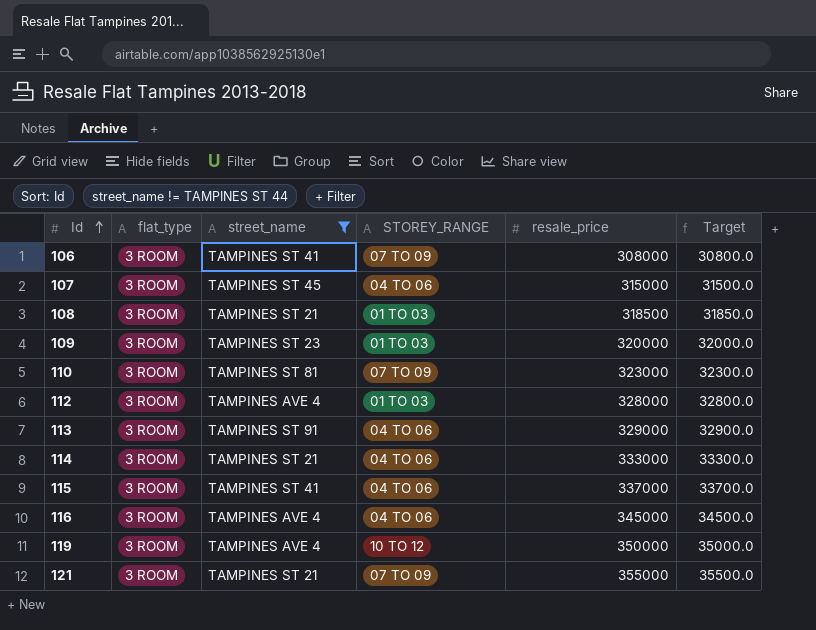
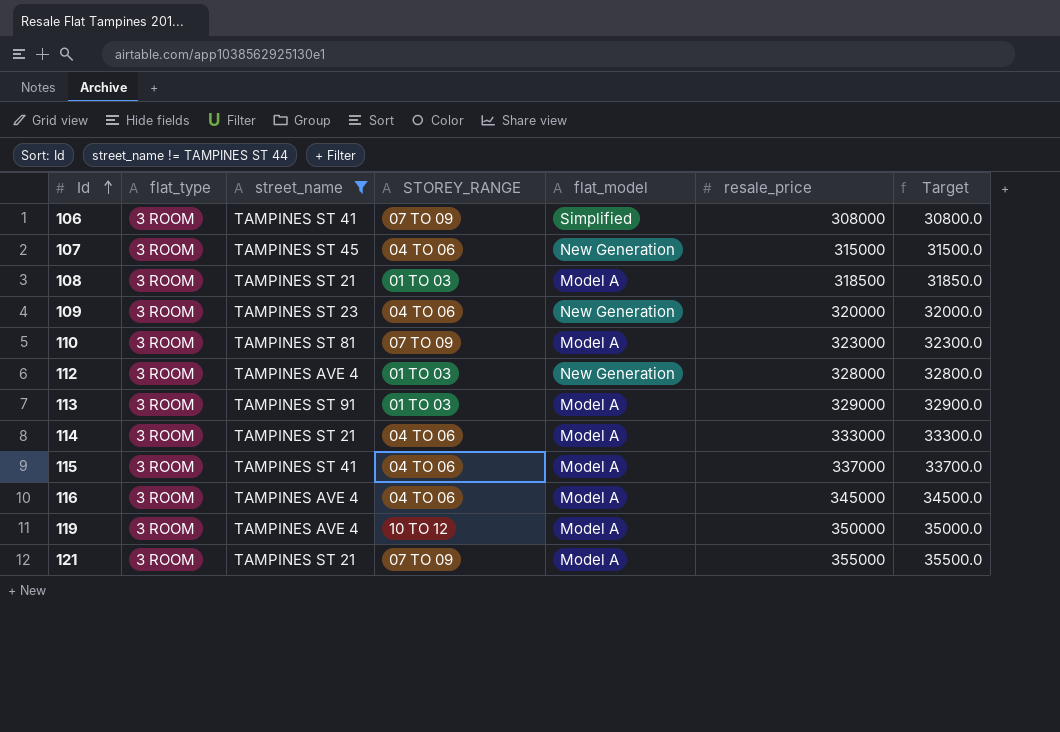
column flat_model | position: none -> 5
109 | STOREY_RANGE: 01 TO 03 -> 04 TO 06
113 | STOREY_RANGE: 04 TO 06 -> 01 TO 03

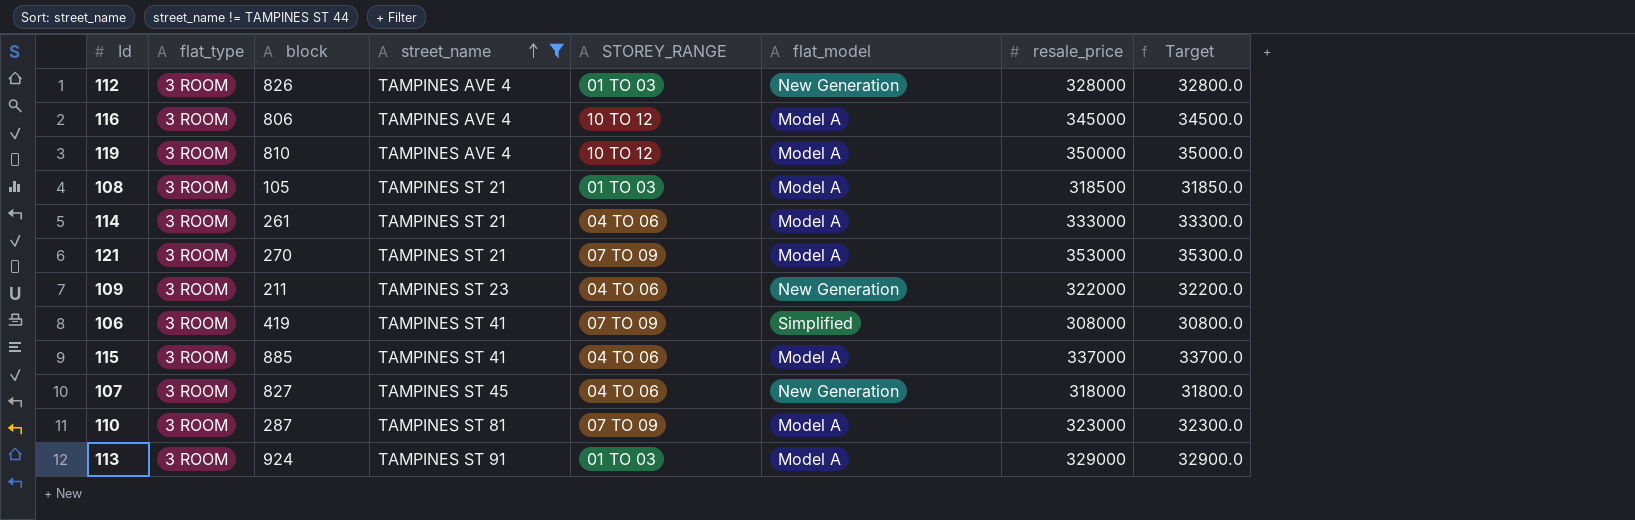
row order: Id ascending -> street_name ascending
column block | position: none -> 3
116 | STOREY_RANGE: 04 TO 06 -> 10 TO 12
121 | resale_price: 355000 -> 353000
121 | Target: 35500.0 -> 35300.0
109 | resale_price: 320000 -> 322000
109 | Target: 32000.0 -> 32200.0
107 | resale_price: 315000 -> 318000
107 | Target: 31500.0 -> 31800.0

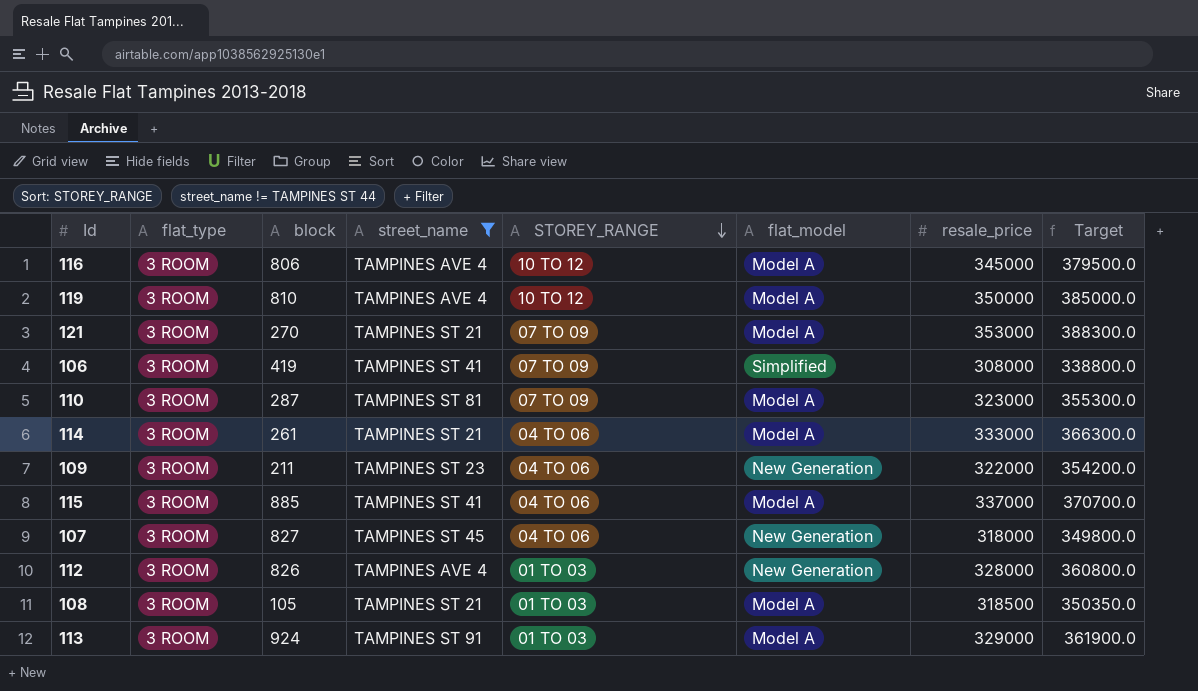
row order: street_name ascending -> STOREY_RANGE descending
column Target | formula: [resale_price] * 0.1 -> [resale_price] * 1.1

